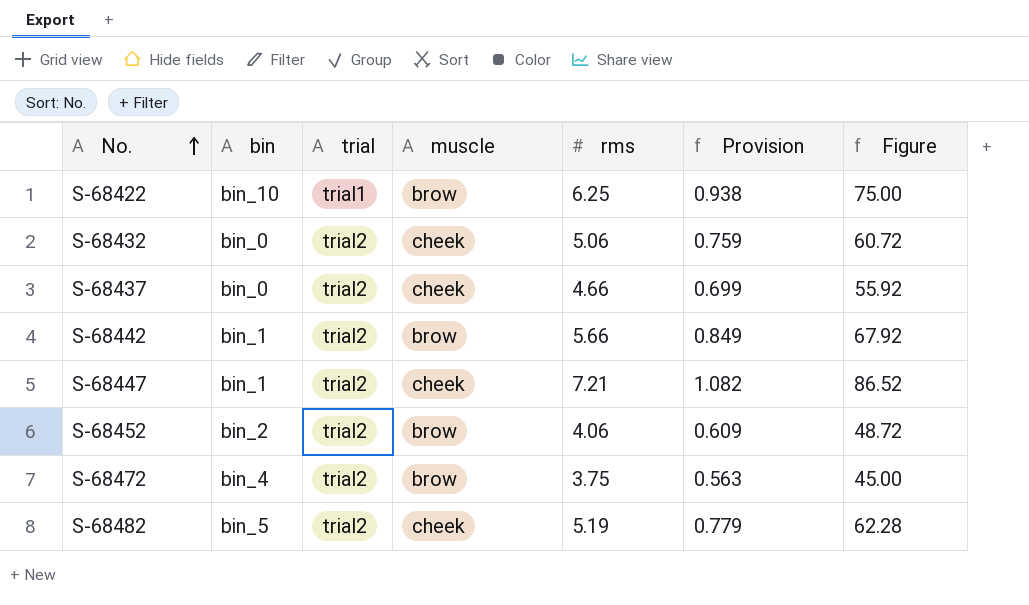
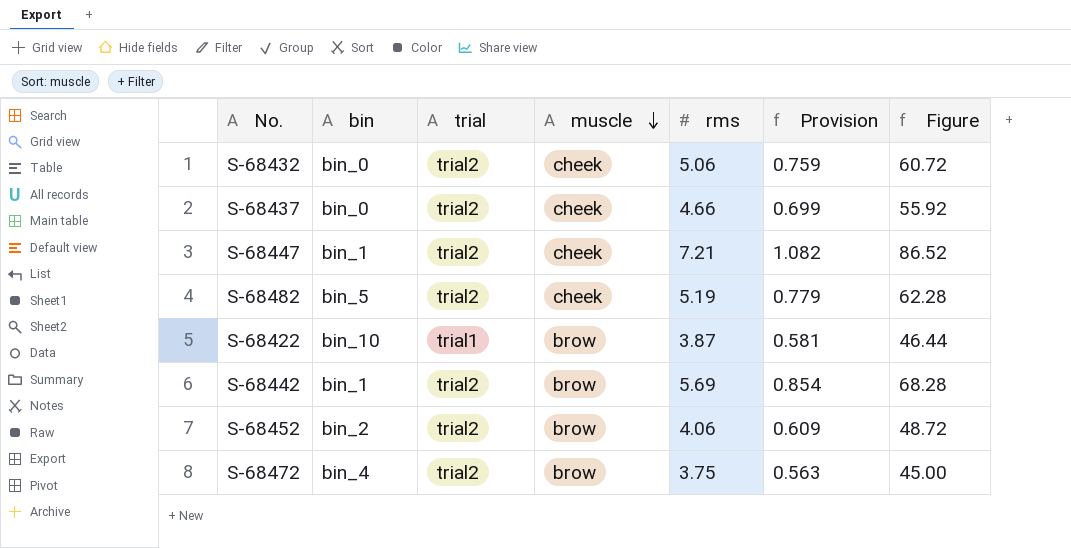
row order: No. ascending -> muscle descending
S-68422 | rms: 6.25 -> 3.87
S-68422 | Provision: 0.938 -> 0.581
S-68422 | Figure: 75.00 -> 46.44
S-68442 | rms: 5.66 -> 5.69
S-68442 | Provision: 0.849 -> 0.854
S-68442 | Figure: 67.92 -> 68.28

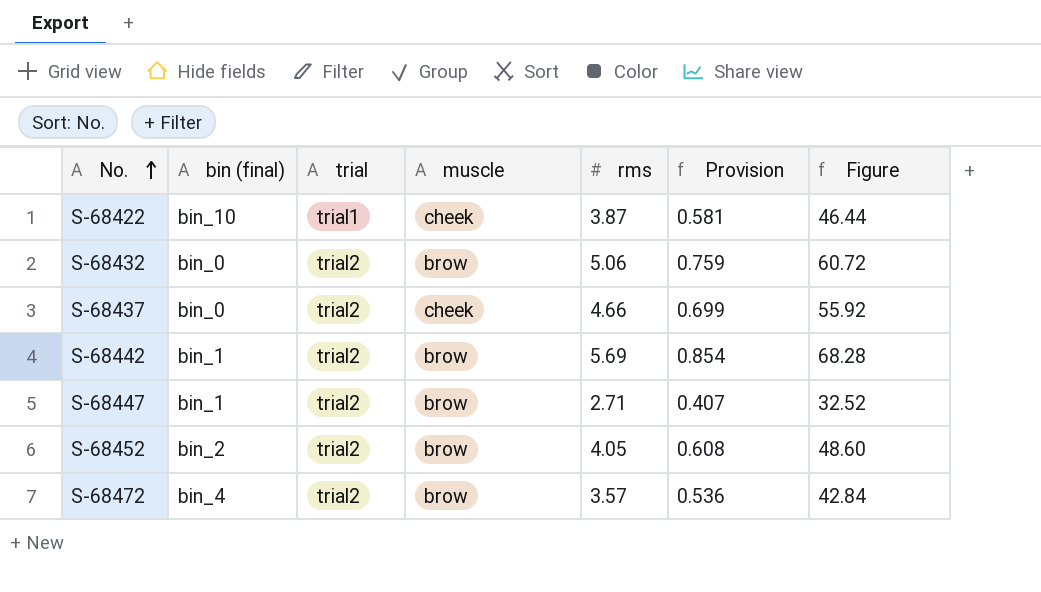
row order: muscle descending -> No. ascending
column name: bin -> bin (final)
row S-68482: bin_5 | trial2 | cheek | 5.19 | 0.779 | 62.28 -> none
S-68422 | muscle: brow -> cheek
S-68432 | muscle: cheek -> brow
S-68447 | muscle: cheek -> brow
S-68447 | rms: 7.21 -> 2.71
S-68447 | Provision: 1.082 -> 0.407
S-68447 | Figure: 86.52 -> 32.52
S-68452 | rms: 4.06 -> 4.05
S-68452 | Provision: 0.609 -> 0.608
S-68452 | Figure: 48.72 -> 48.60
S-68472 | rms: 3.75 -> 3.57
S-68472 | Provision: 0.563 -> 0.536
S-68472 | Figure: 45.00 -> 42.84

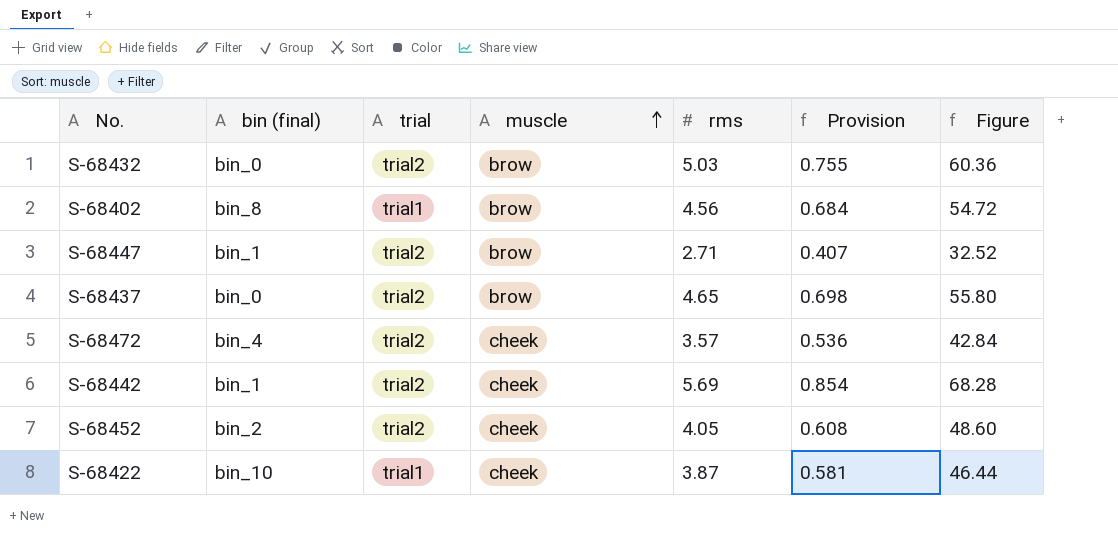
row order: No. ascending -> muscle ascending
S-68432 | rms: 5.06 -> 5.03
S-68432 | Provision: 0.759 -> 0.755
S-68432 | Figure: 60.72 -> 60.36
row S-68402: none -> bin_8 | trial1 | brow | 4.56 | 0.684 | 54.72
S-68437 | muscle: cheek -> brow
S-68437 | rms: 4.66 -> 4.65
S-68437 | Provision: 0.699 -> 0.698
S-68437 | Figure: 55.92 -> 55.80
S-68472 | muscle: brow -> cheek
S-68442 | muscle: brow -> cheek
S-68452 | muscle: brow -> cheek

